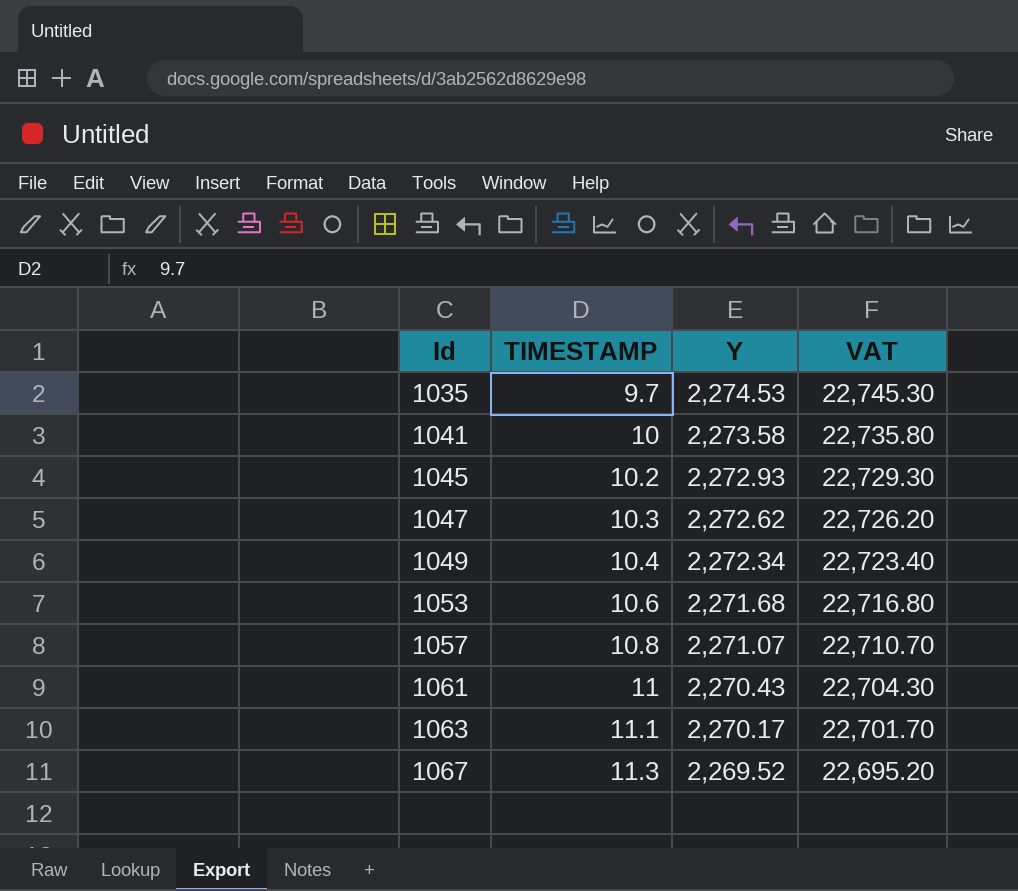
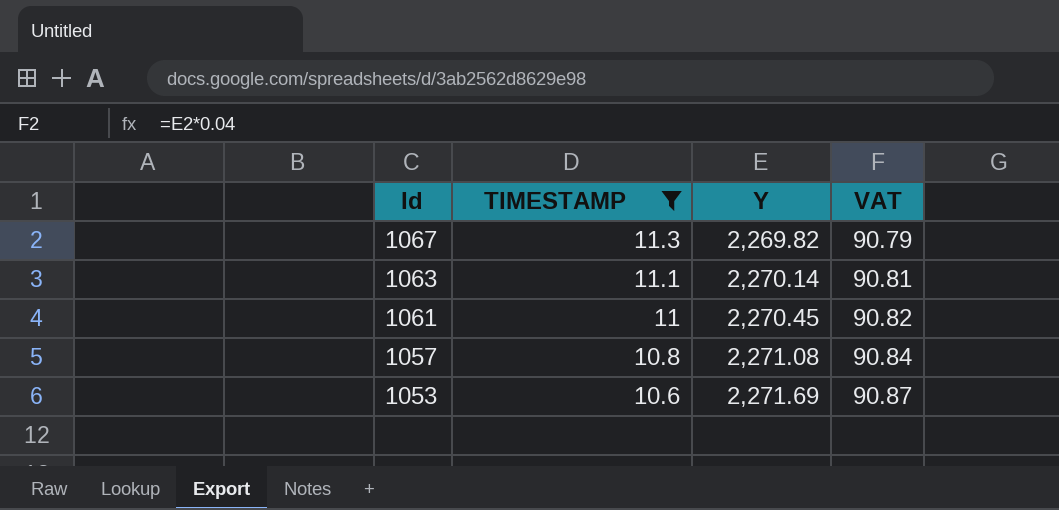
filter: none -> TIMESTAMP >= 10.6
row order: Id ascending -> Id descending
column VAT | formula: [Y] * 10 -> [Y] * 0.04
1067 | Y: 2,269.52 -> 2,269.82
1063 | Y: 2,270.17 -> 2,270.14
1061 | Y: 2,270.43 -> 2,270.45
1057 | Y: 2,271.07 -> 2,271.08
1053 | Y: 2,271.68 -> 2,271.69

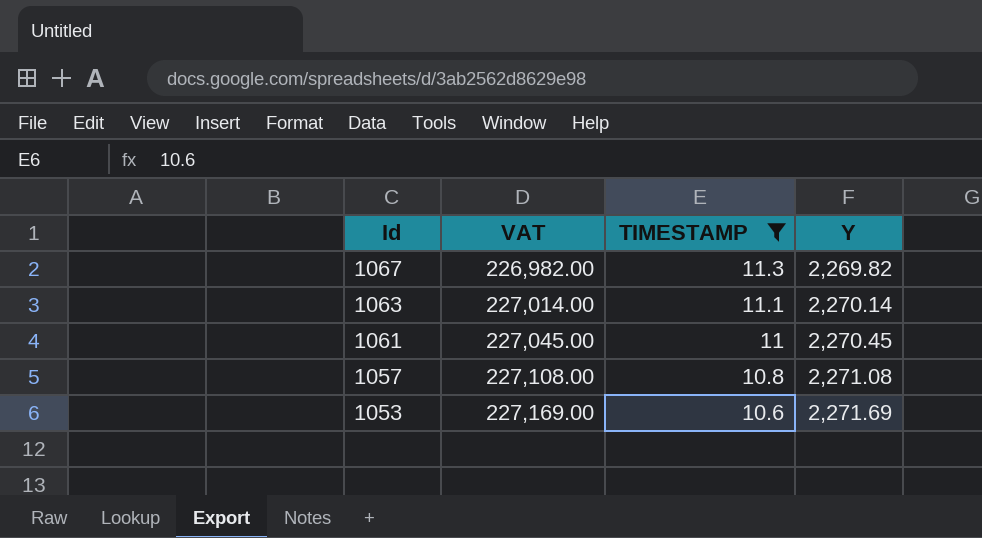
column VAT | formula: [Y] * 0.04 -> [Y] * 100
column VAT | position: 4 -> 2

